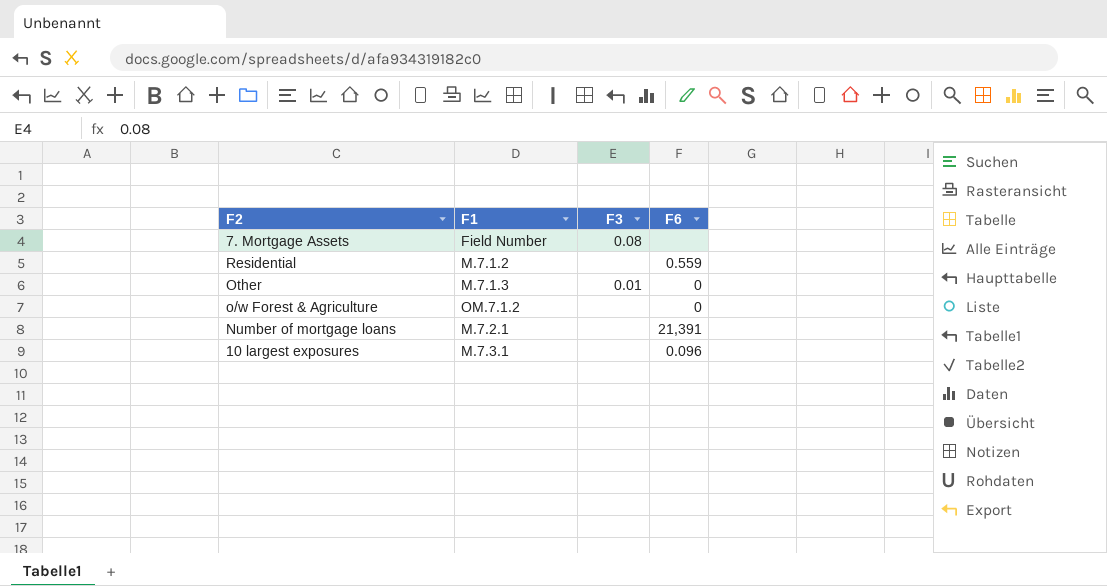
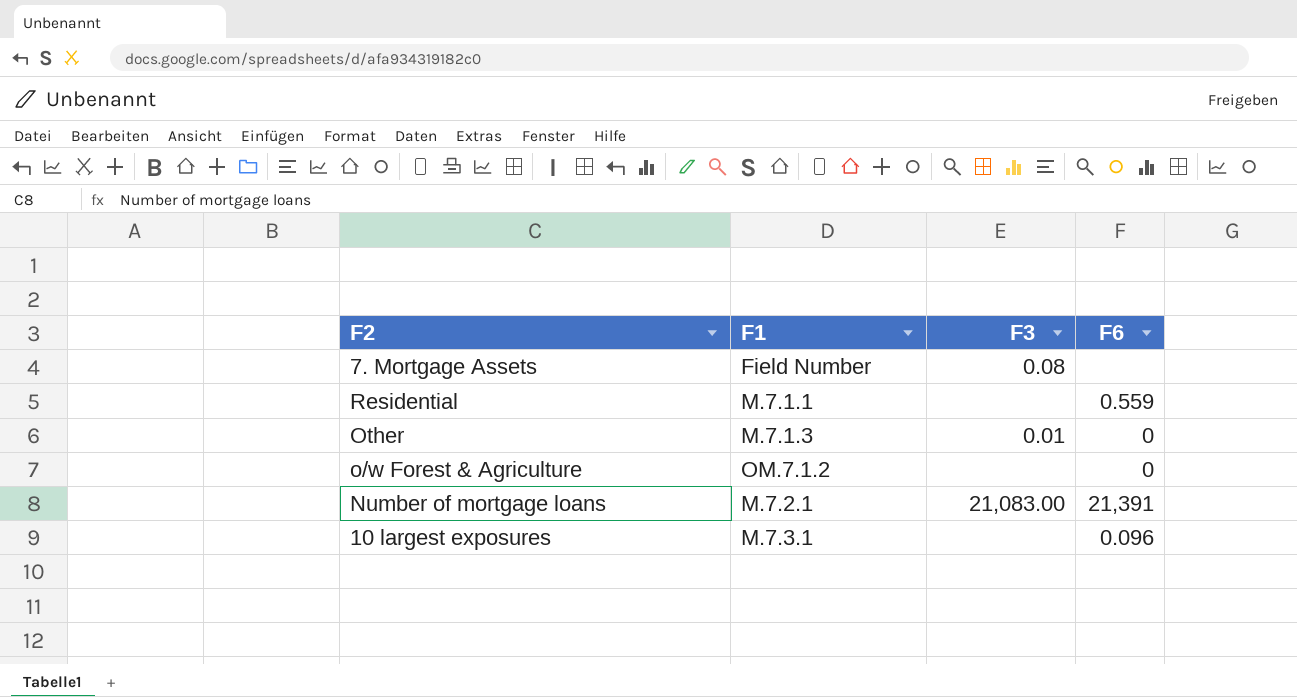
Residential | F1: M.7.1.2 -> M.7.1.1
Number of mortgage loans | F3: none -> 21,083.00

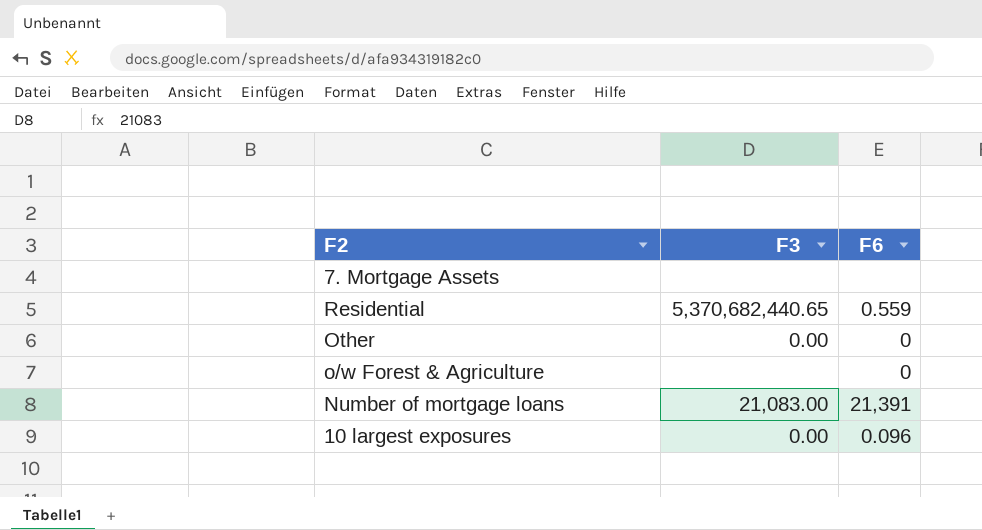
column F1 | position: 2 -> none
7. Mortgage Assets | F3: 0.08 -> none
Residential | F3: none -> 5,370,682,440.65
Other | F3: 0.01 -> 0.00
10 largest exposures | F3: none -> 0.00

